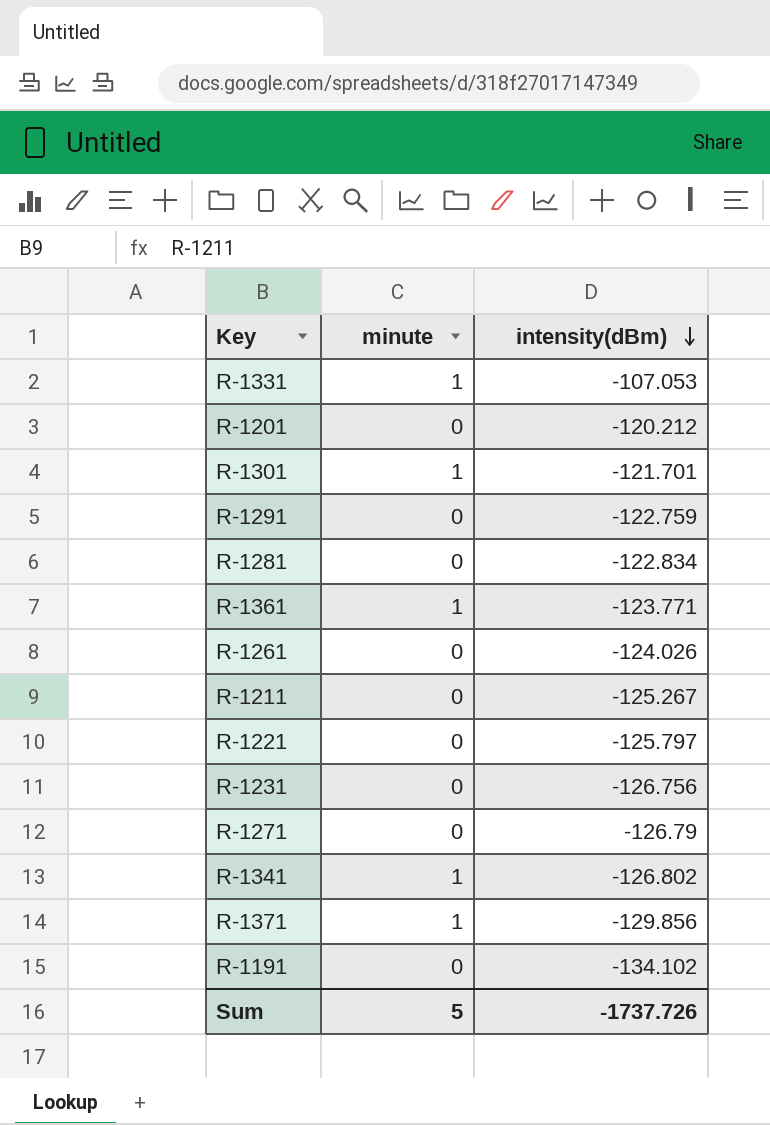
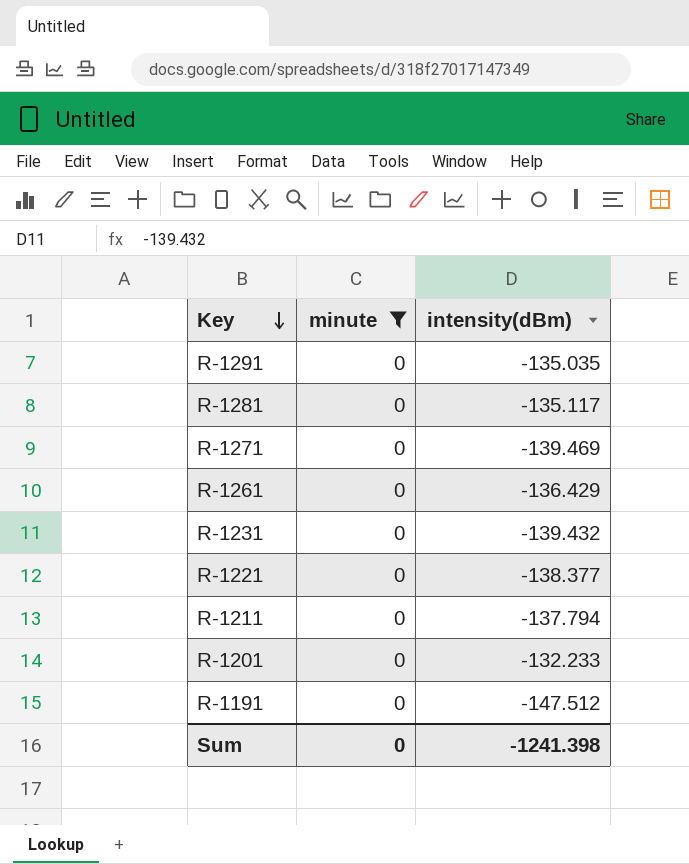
filter: none -> minute = 0
row order: intensity(dBm) descending -> Key descending
R-1291 | intensity(dBm): -122.759 -> -135.035
R-1281 | intensity(dBm): -122.834 -> -135.117
R-1271 | intensity(dBm): -126.79 -> -139.469
R-1261 | intensity(dBm): -124.026 -> -136.429
R-1231 | intensity(dBm): -126.756 -> -139.432
R-1221 | intensity(dBm): -125.797 -> -138.377
R-1211 | intensity(dBm): -125.267 -> -137.794
R-1201 | intensity(dBm): -120.212 -> -132.233
R-1191 | intensity(dBm): -134.102 -> -147.512
Sum | minute: 5 -> 0
Sum | intensity(dBm): -1737.726 -> -1241.398

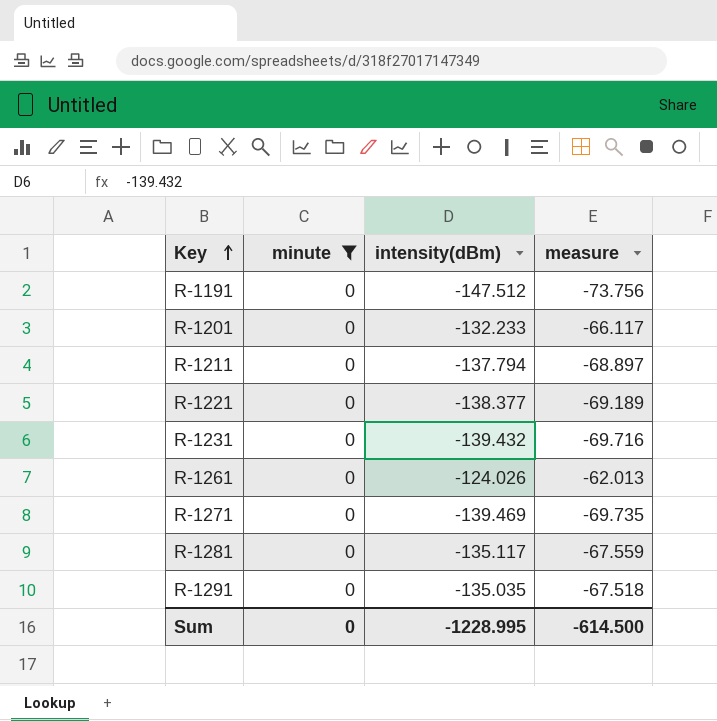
row order: Key descending -> Key ascending
column measure | formula: none -> [intensity(dBm)] * 0.5
R-1261 | intensity(dBm): -136.429 -> -124.026
Sum | intensity(dBm): -1241.398 -> -1228.995

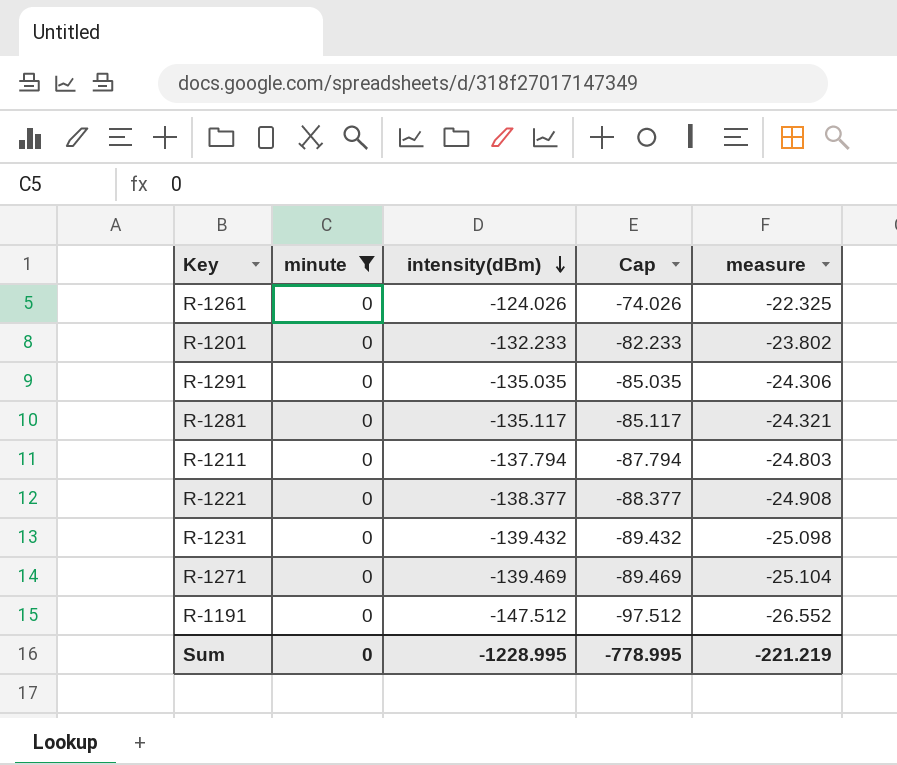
row order: Key ascending -> intensity(dBm) descending
column Cap | formula: none -> [intensity(dBm)] + 50
column measure | formula: [intensity(dBm)] * 0.5 -> [intensity(dBm)] * 0.18
Sum | measure: -614.500 -> -221.219

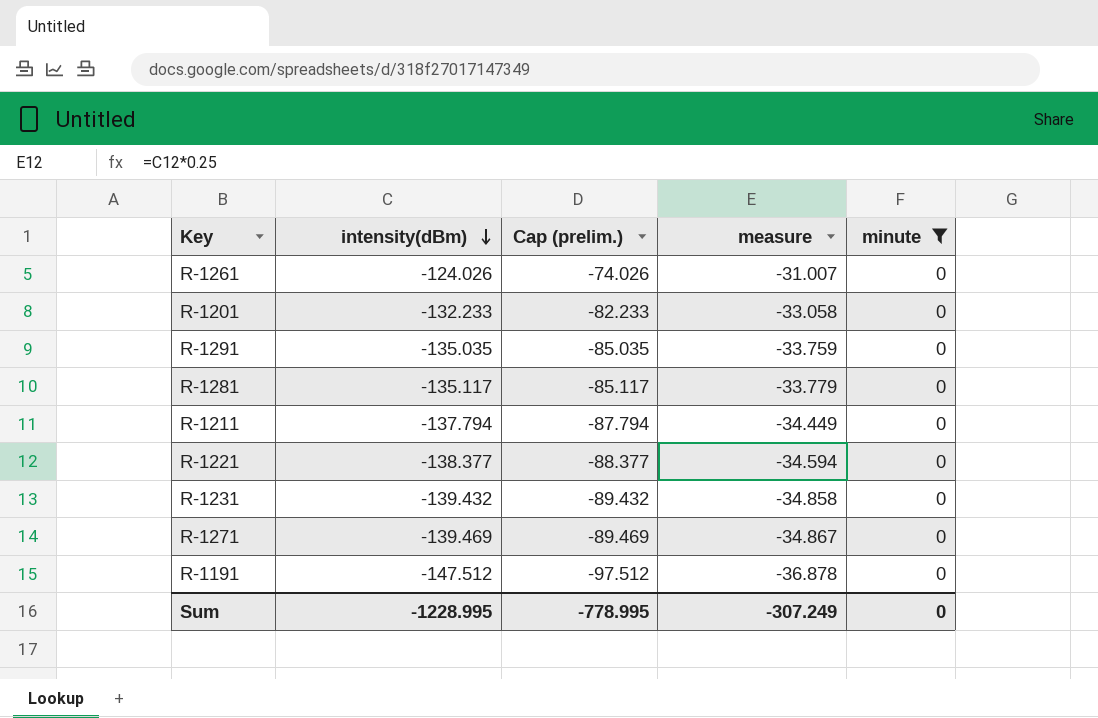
column name: Cap -> Cap (prelim.)
column measure | formula: [intensity(dBm)] * 0.18 -> [intensity(dBm)] * 0.25
column minute | position: 2 -> 5
Sum | measure: -221.219 -> -307.249

